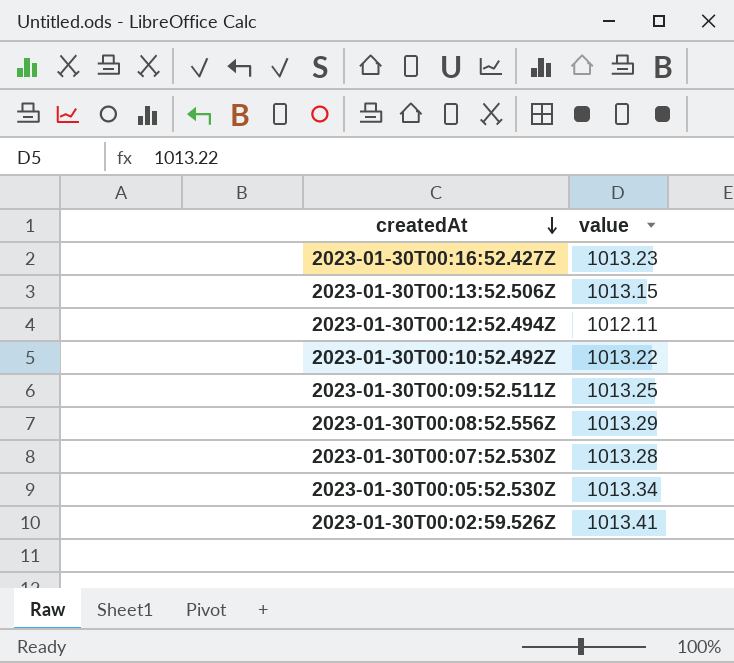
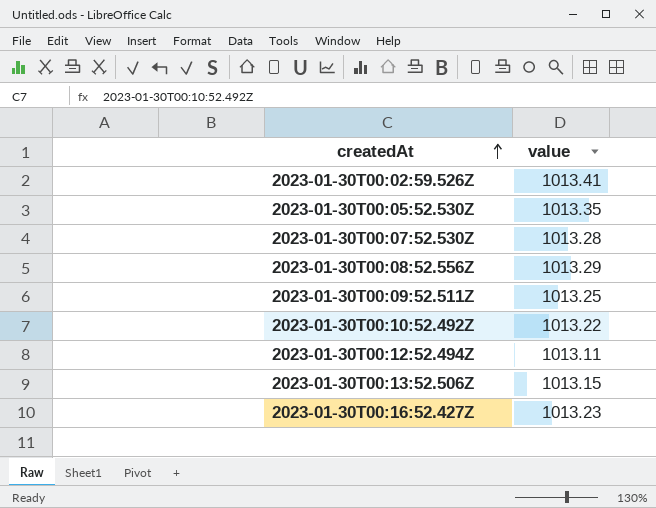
row order: createdAt descending -> createdAt ascending
2023-01-30T00:05:52.530Z | value: 1013.34 -> 1013.35
2023-01-30T00:12:52.494Z | value: 1012.11 -> 1013.11

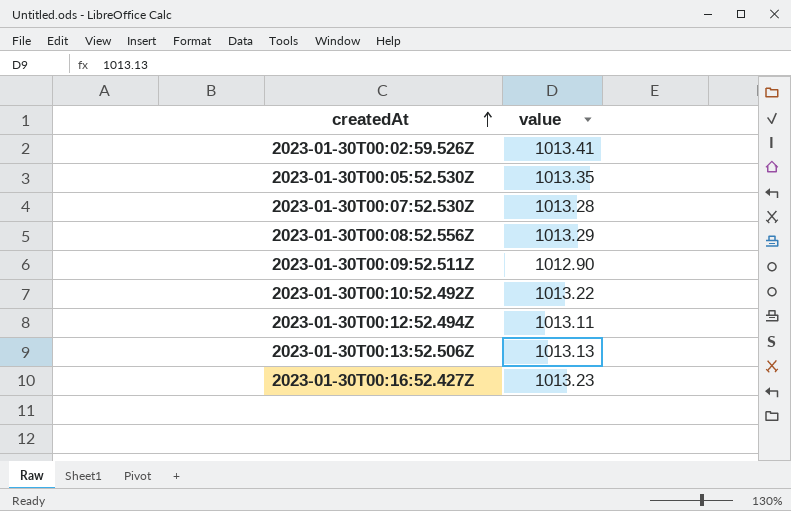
2023-01-30T00:09:52.511Z | value: 1013.25 -> 1012.90
2023-01-30T00:13:52.506Z | value: 1013.15 -> 1013.13

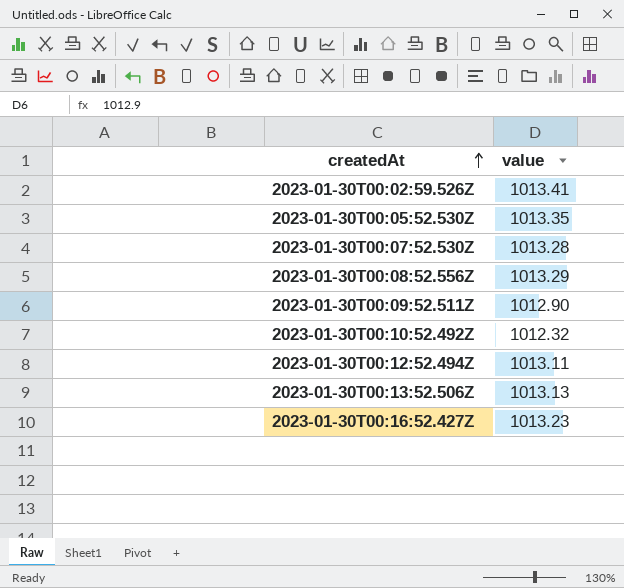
2023-01-30T00:10:52.492Z | value: 1013.22 -> 1012.32

